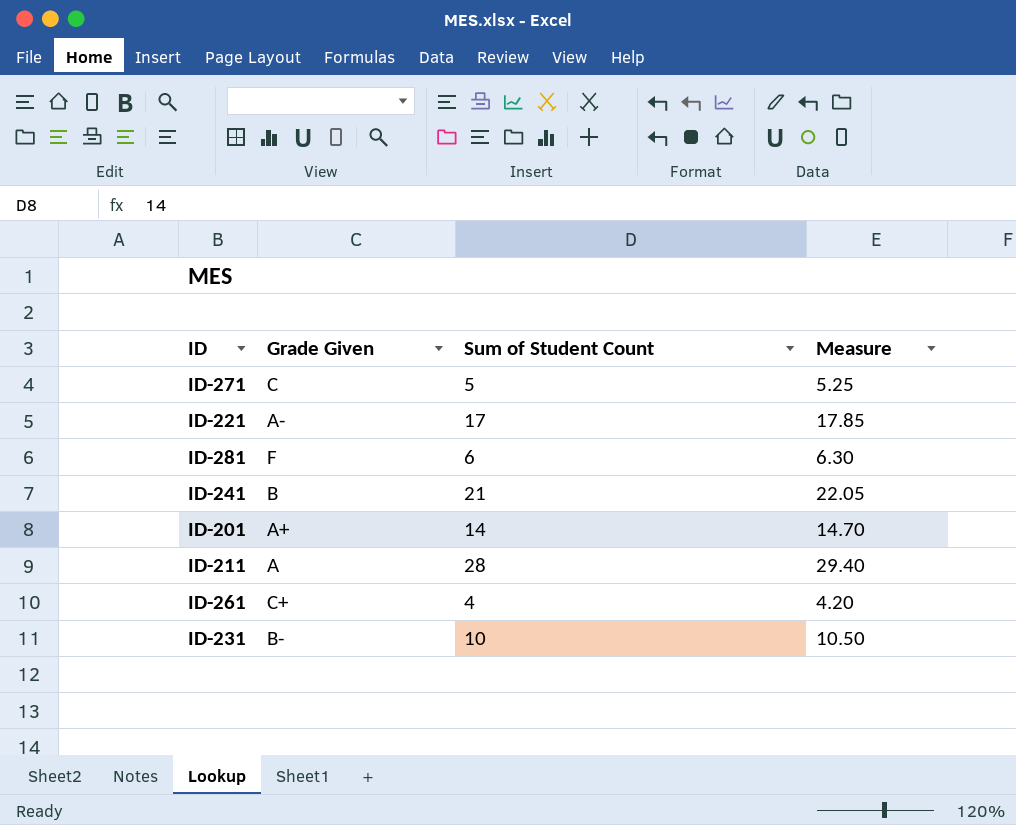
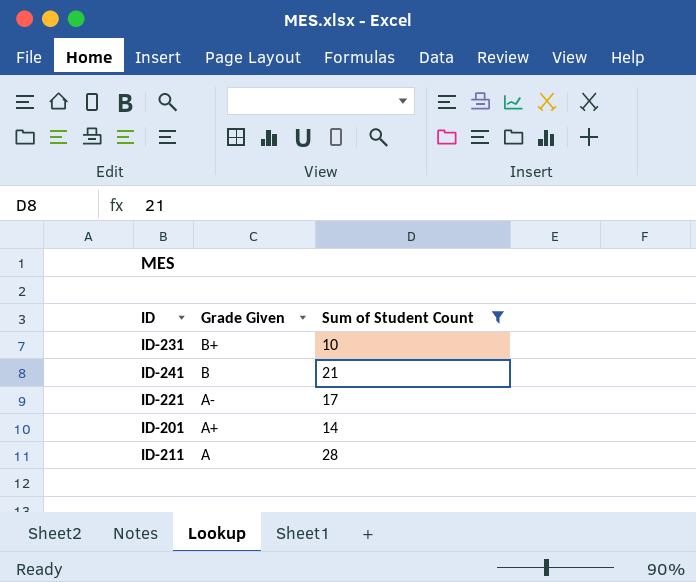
filter: none -> Sum of Student Count >= 10
row order: none -> Grade Given descending
column Measure | formula: [Sum of Student Count] * 1.05 -> none
ID-231 | Grade Given: B- -> B+

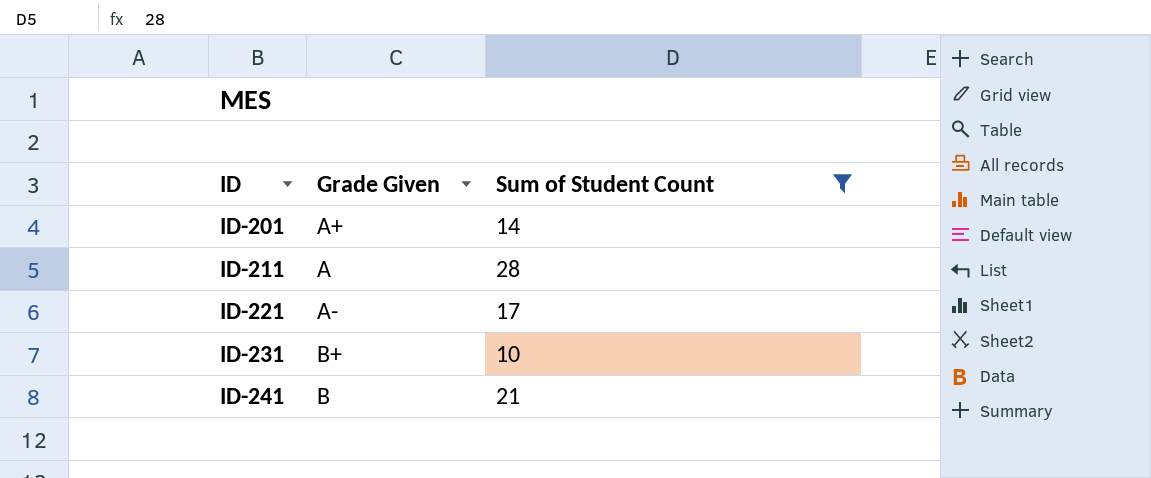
row order: Grade Given descending -> ID ascending

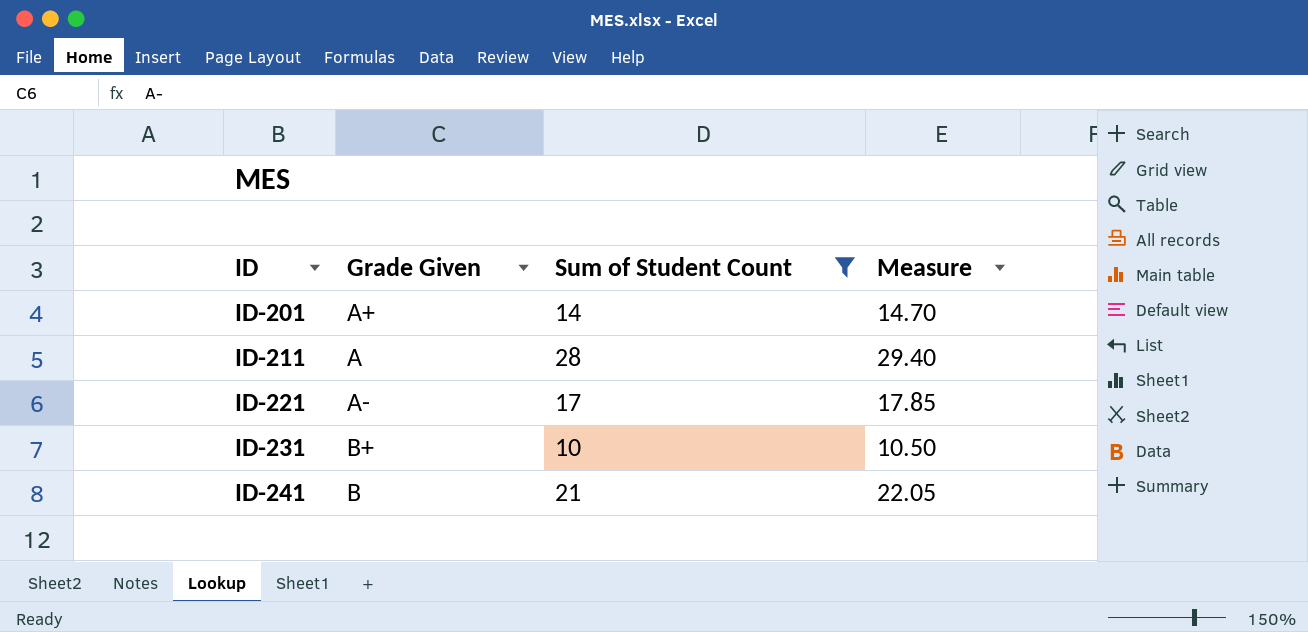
column Measure | formula: none -> [Sum of Student Count] * 1.05

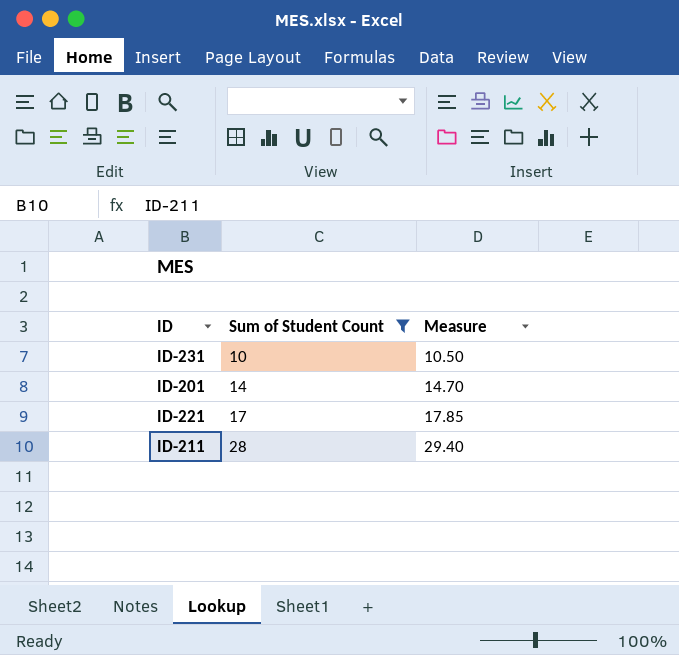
row order: ID ascending -> Sum of Student Count ascending
column Grade Given | position: 2 -> none
row ID-241: B | 21 | 22.05 -> none

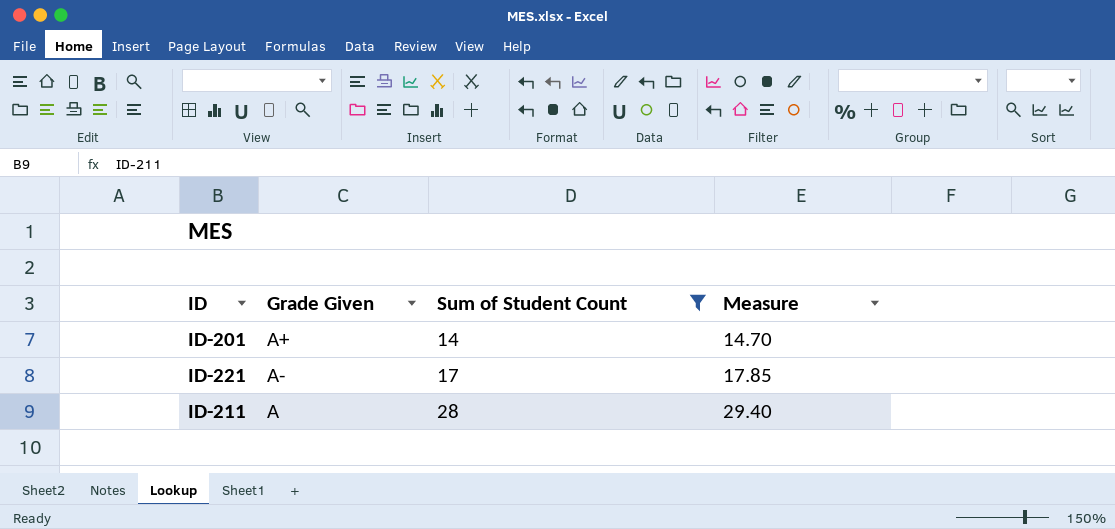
column Grade Given | position: none -> 2
row ID-231: 10 | 10.50 -> none

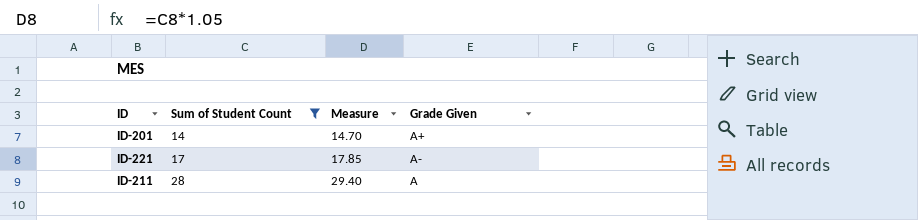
column Grade Given | position: 2 -> 4

